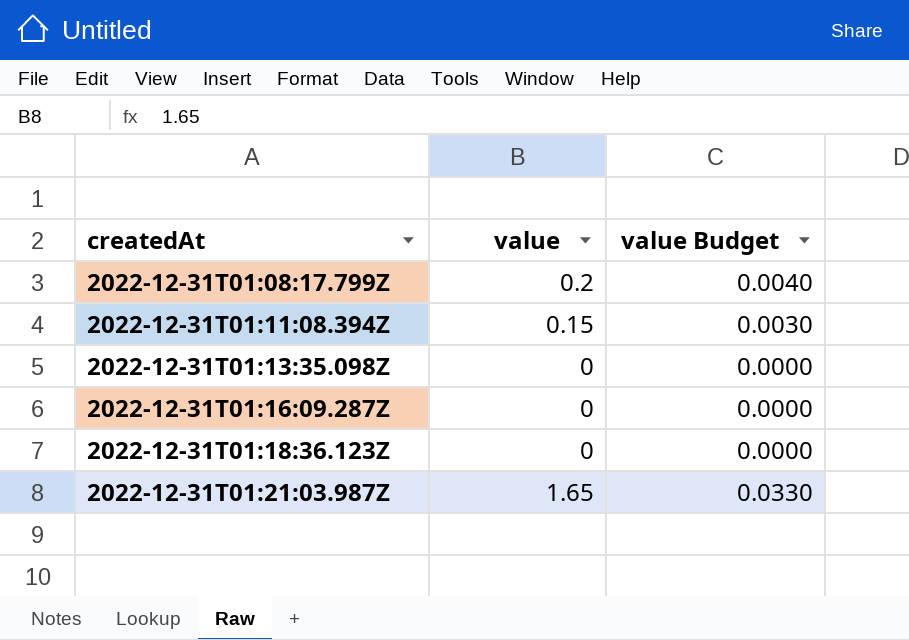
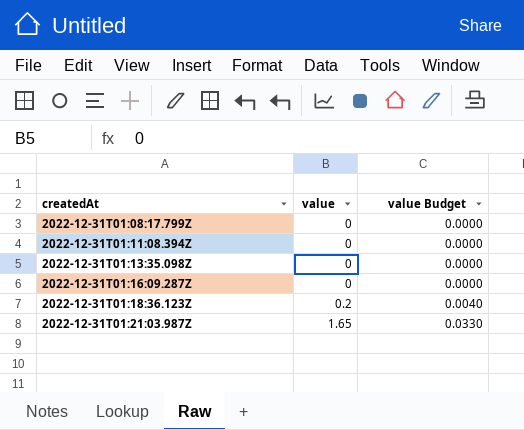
2022-12-31T01:08:17.799Z | value: 0.2 -> 0
2022-12-31T01:08:17.799Z | value Budget: 0.0040 -> 0.0000
2022-12-31T01:11:08.394Z | value: 0.15 -> 0
2022-12-31T01:11:08.394Z | value Budget: 0.0030 -> 0.0000
2022-12-31T01:18:36.123Z | value: 0 -> 0.2
2022-12-31T01:18:36.123Z | value Budget: 0.0000 -> 0.0040

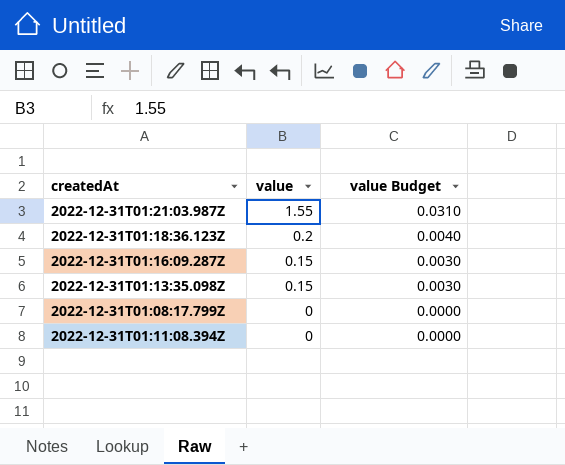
row order: createdAt ascending -> value descending
2022-12-31T01:21:03.987Z | value: 1.65 -> 1.55
2022-12-31T01:21:03.987Z | value Budget: 0.0330 -> 0.0310
2022-12-31T01:16:09.287Z | value: 0 -> 0.15
2022-12-31T01:16:09.287Z | value Budget: 0.0000 -> 0.0030
2022-12-31T01:13:35.098Z | value: 0 -> 0.15
2022-12-31T01:13:35.098Z | value Budget: 0.0000 -> 0.0030

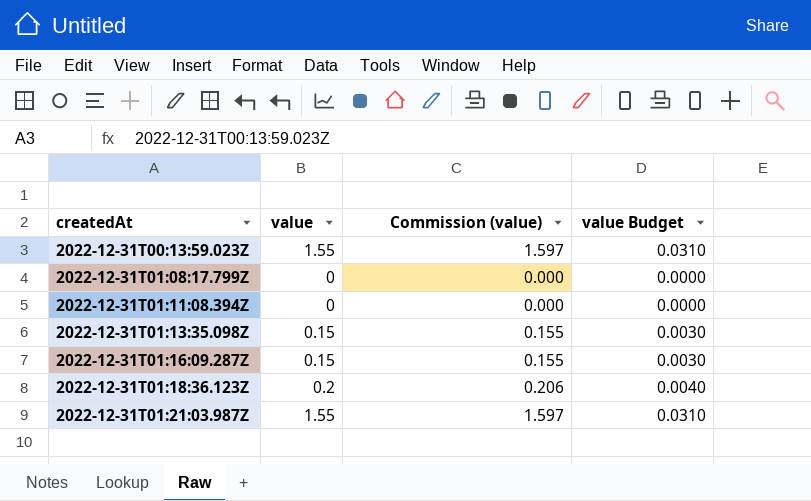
row order: value descending -> createdAt ascending
column Commission (value) | formula: none -> [value] * 1.03
row 2022-12-31T00:13:59.023Z: none -> 1.55 | 1.597 | 0.0310

